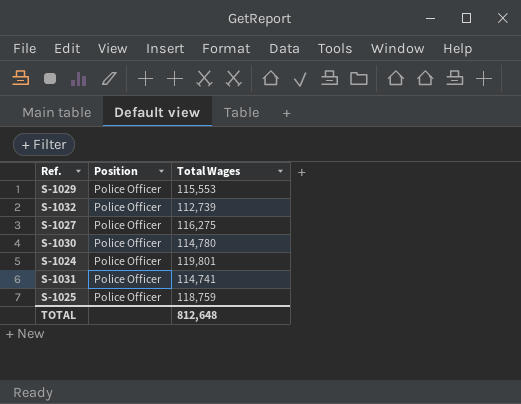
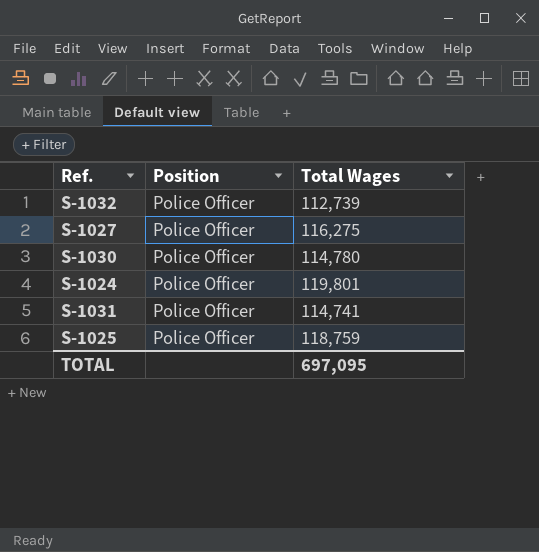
row S-1029: Police Officer | 115,553 -> none
TOTAL | Total Wages: 812,648 -> 697,095

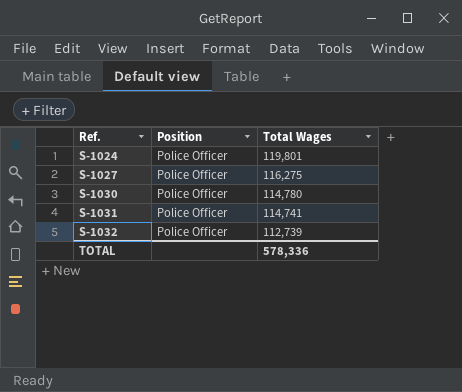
row order: none -> Ref. ascending
row S-1025: Police Officer | 118,759 -> none
TOTAL | Total Wages: 697,095 -> 578,336

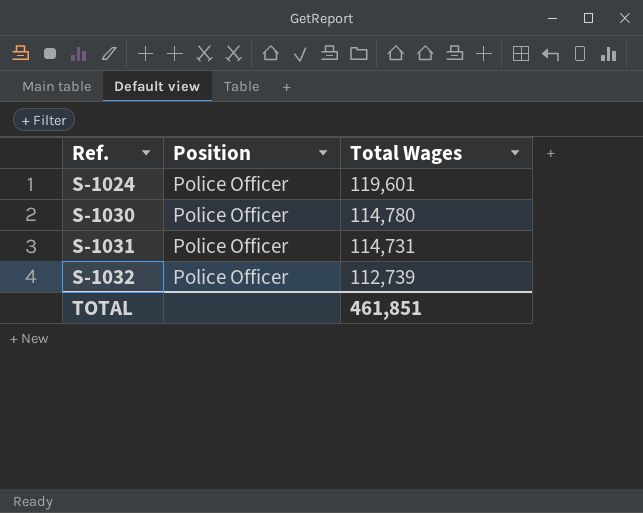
row S-1027: Police Officer | 116,275 -> none
S-1024 | Total Wages: 119,801 -> 119,601
S-1031 | Total Wages: 114,741 -> 114,731
TOTAL | Total Wages: 578,336 -> 461,851

